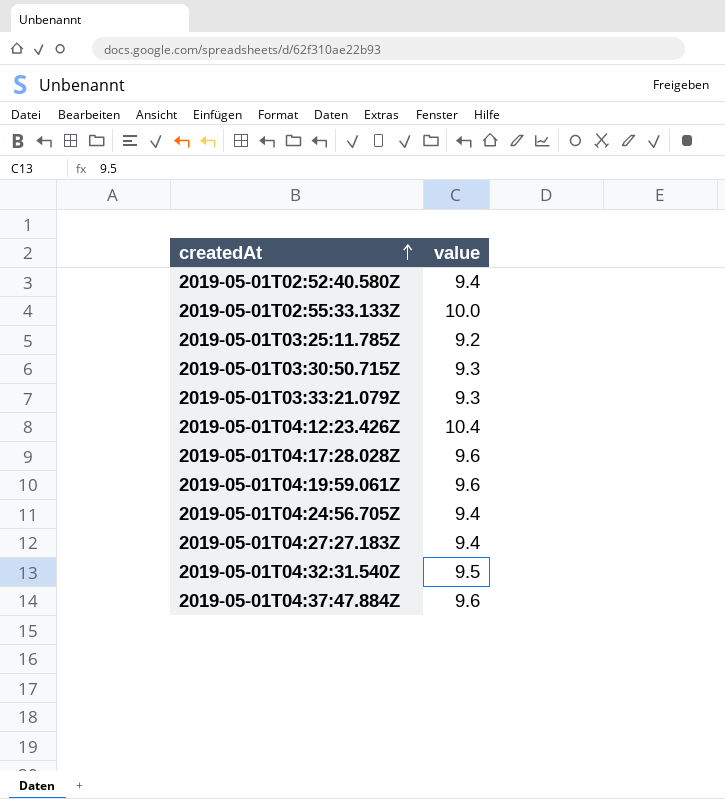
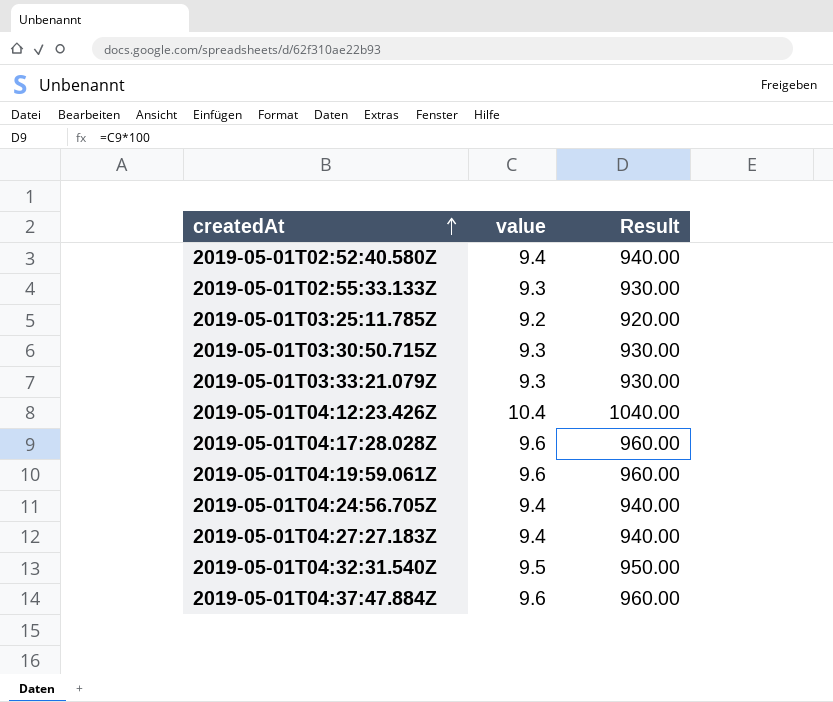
column Result | formula: none -> [value] * 100
2019-05-01T02:55:33.133Z | value: 10.0 -> 9.3

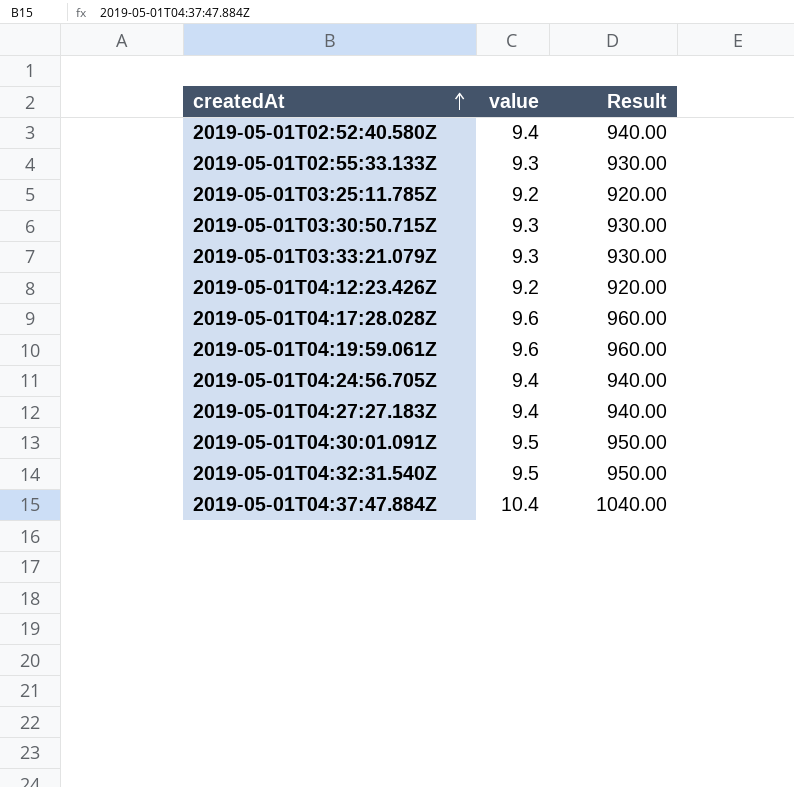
2019-05-01T04:12:23.426Z | value: 10.4 -> 9.2
2019-05-01T04:12:23.426Z | Result: 1040.00 -> 920.00
row 2019-05-01T04:30:01.091Z: none -> 9.5 | 950.00
2019-05-01T04:37:47.884Z | value: 9.6 -> 10.4
2019-05-01T04:37:47.884Z | Result: 960.00 -> 1040.00

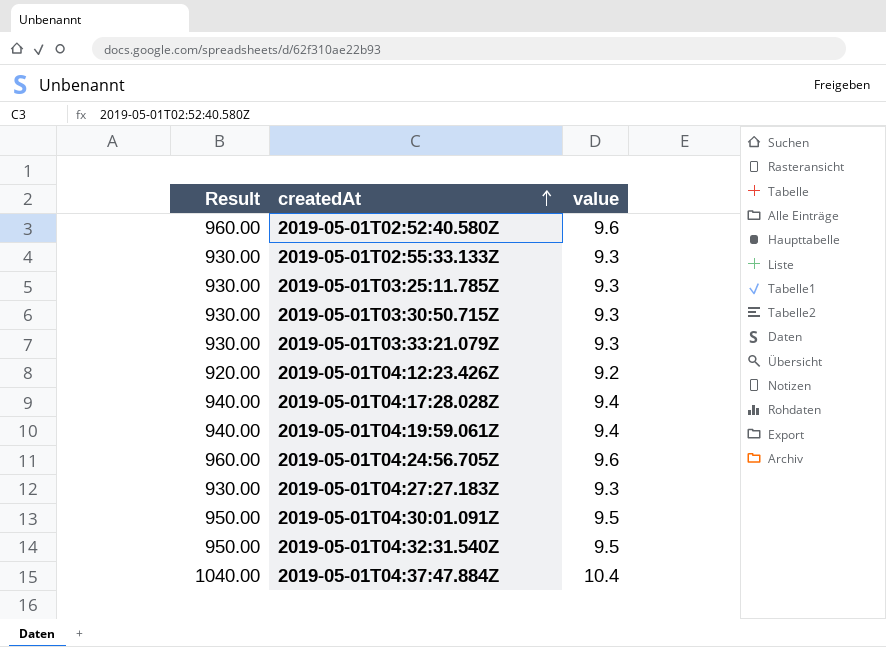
column Result | position: 3 -> 1
2019-05-01T02:52:40.580Z | Result: 940.00 -> 960.00
2019-05-01T02:52:40.580Z | value: 9.4 -> 9.6
2019-05-01T03:25:11.785Z | Result: 920.00 -> 930.00
2019-05-01T03:25:11.785Z | value: 9.2 -> 9.3
2019-05-01T04:17:28.028Z | Result: 960.00 -> 940.00
2019-05-01T04:17:28.028Z | value: 9.6 -> 9.4
2019-05-01T04:19:59.061Z | Result: 960.00 -> 940.00
2019-05-01T04:19:59.061Z | value: 9.6 -> 9.4
2019-05-01T04:24:56.705Z | Result: 940.00 -> 960.00
2019-05-01T04:24:56.705Z | value: 9.4 -> 9.6
2019-05-01T04:27:27.183Z | Result: 940.00 -> 930.00
2019-05-01T04:27:27.183Z | value: 9.4 -> 9.3

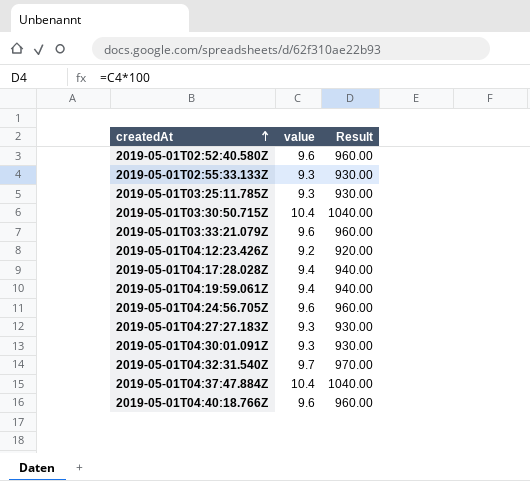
column Result | position: 1 -> 3
2019-05-01T03:30:50.715Z | value: 9.3 -> 10.4
2019-05-01T03:30:50.715Z | Result: 930.00 -> 1040.00
2019-05-01T03:33:21.079Z | value: 9.3 -> 9.6
2019-05-01T03:33:21.079Z | Result: 930.00 -> 960.00
2019-05-01T04:30:01.091Z | value: 9.5 -> 9.3
2019-05-01T04:30:01.091Z | Result: 950.00 -> 930.00
2019-05-01T04:32:31.540Z | value: 9.5 -> 9.7
2019-05-01T04:32:31.540Z | Result: 950.00 -> 970.00
row 2019-05-01T04:40:18.766Z: none -> 9.6 | 960.00

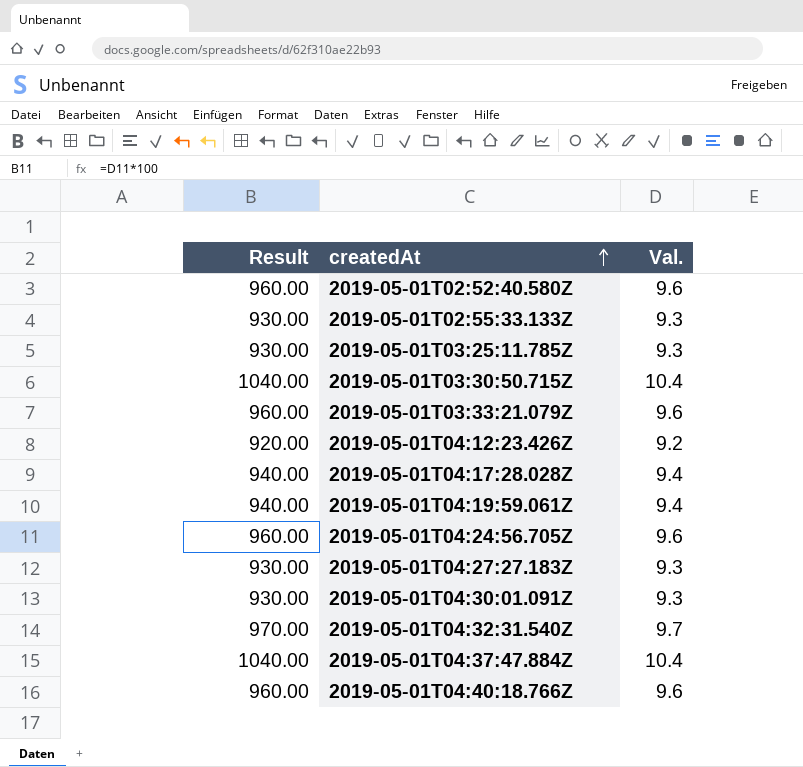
column Result | position: 3 -> 1
column name: value -> Val.

